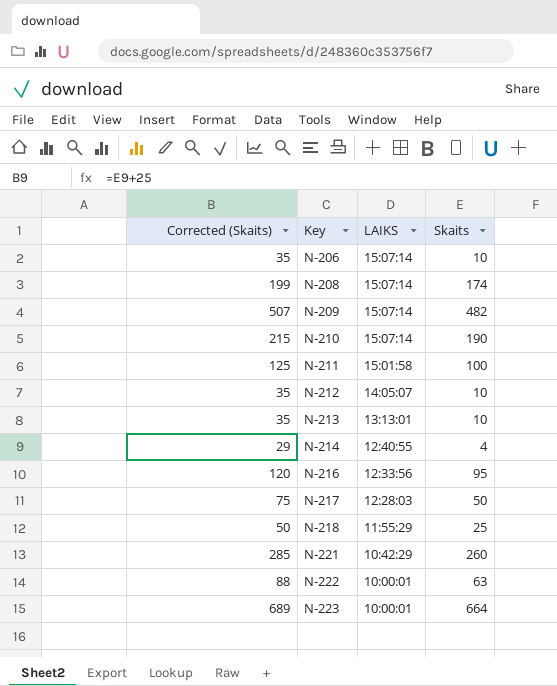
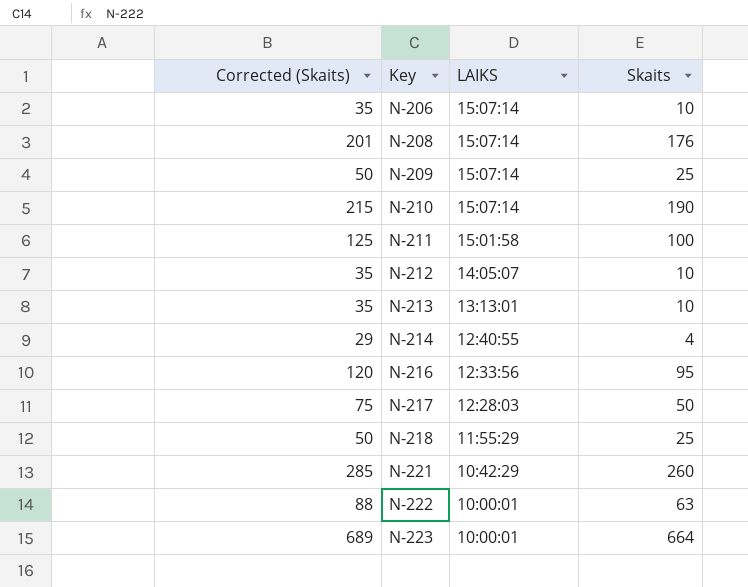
N-208 | Corrected (Skaits): 199 -> 201
N-208 | Skaits: 174 -> 176
N-209 | Corrected (Skaits): 507 -> 50
N-209 | Skaits: 482 -> 25

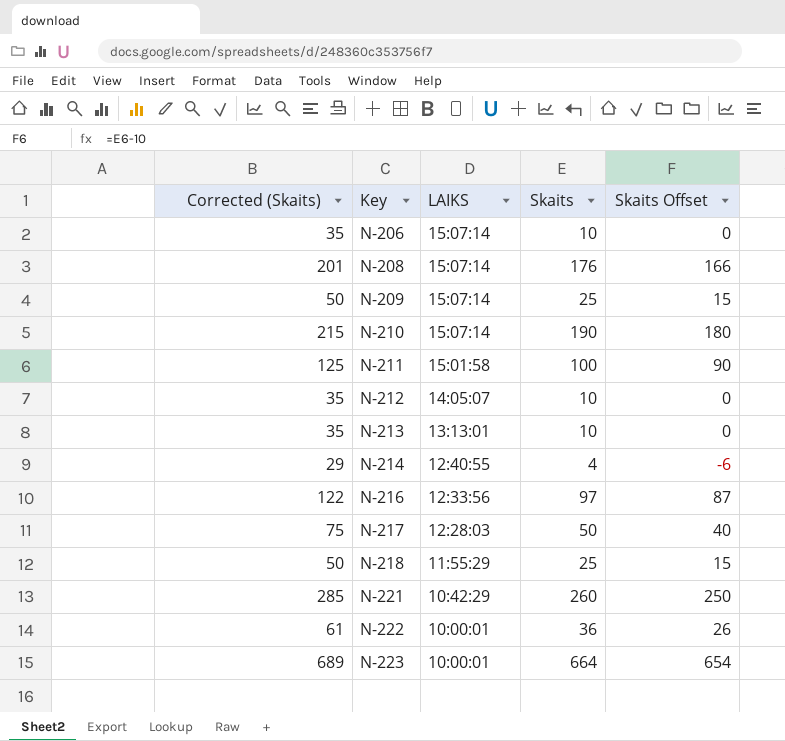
column Skaits Offset | formula: none -> [Skaits] - 10
N-216 | Corrected (Skaits): 120 -> 122
N-216 | Skaits: 95 -> 97
N-222 | Corrected (Skaits): 88 -> 61
N-222 | Skaits: 63 -> 36

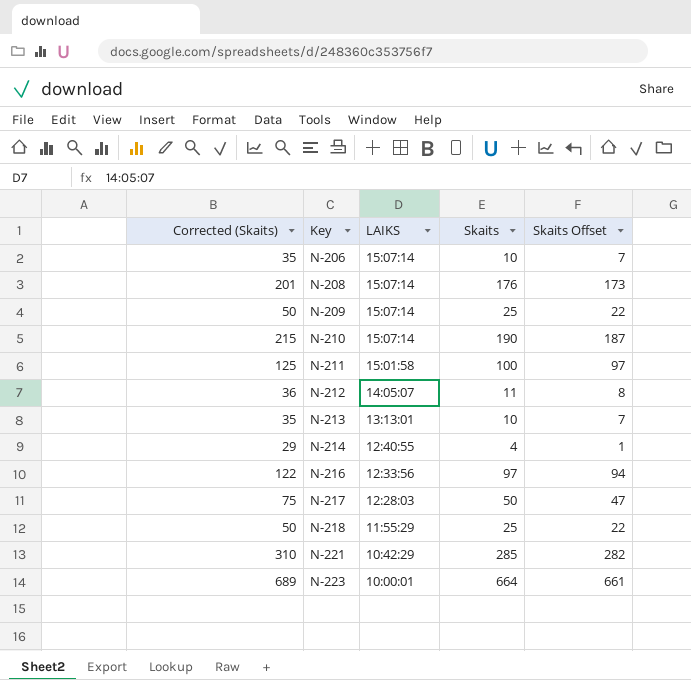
column Skaits Offset | formula: [Skaits] - 10 -> [Skaits] - 3
row N-222: 61 | 10:00:01 | 36 | 26 -> none
N-212 | Corrected (Skaits): 35 -> 36
N-212 | Skaits: 10 -> 11
N-221 | Corrected (Skaits): 285 -> 310
N-221 | Skaits: 260 -> 285

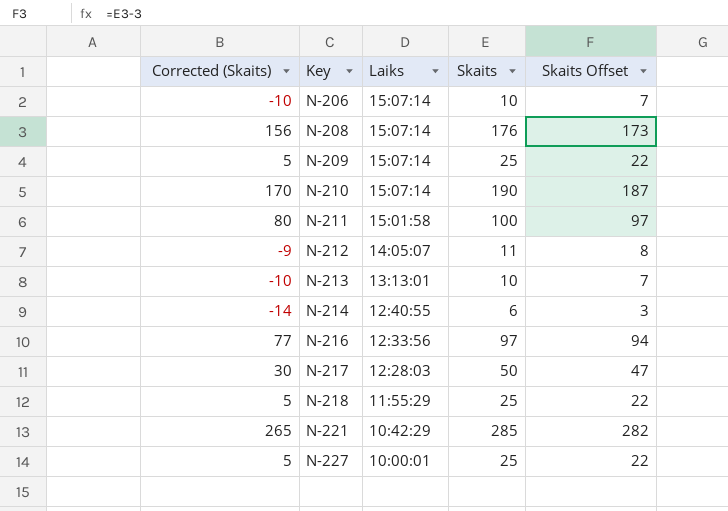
column Corrected (Skaits) | formula: [Skaits] + 25 -> [Skaits] - 20
column name: LAIKS -> Laiks
row N-223: 689 | 10:00:01 | 664 | 661 -> none
N-214 | Skaits: 4 -> 6
N-214 | Skaits Offset: 1 -> 3
row N-227: none -> 5 | 10:00:01 | 25 | 22

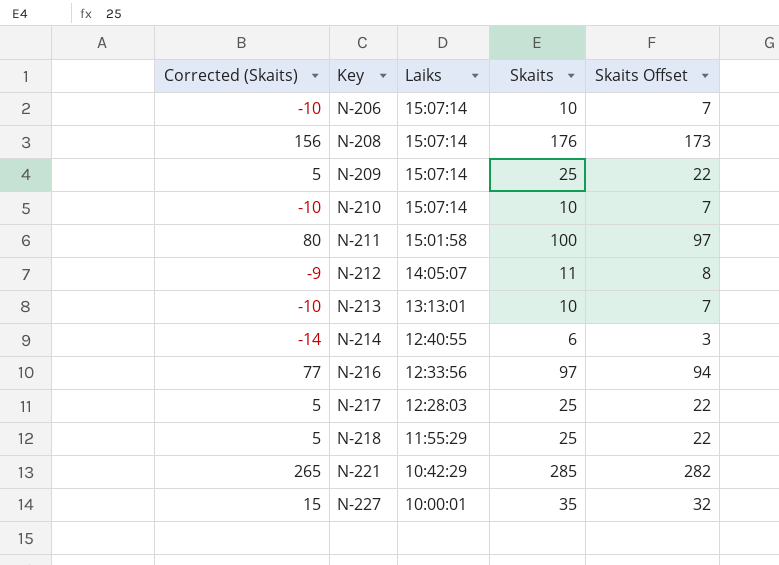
N-210 | Corrected (Skaits): 170 -> -10
N-210 | Skaits: 190 -> 10
N-210 | Skaits Offset: 187 -> 7
N-217 | Corrected (Skaits): 30 -> 5
N-217 | Skaits: 50 -> 25
N-217 | Skaits Offset: 47 -> 22
N-227 | Corrected (Skaits): 5 -> 15
N-227 | Skaits: 25 -> 35
N-227 | Skaits Offset: 22 -> 32

